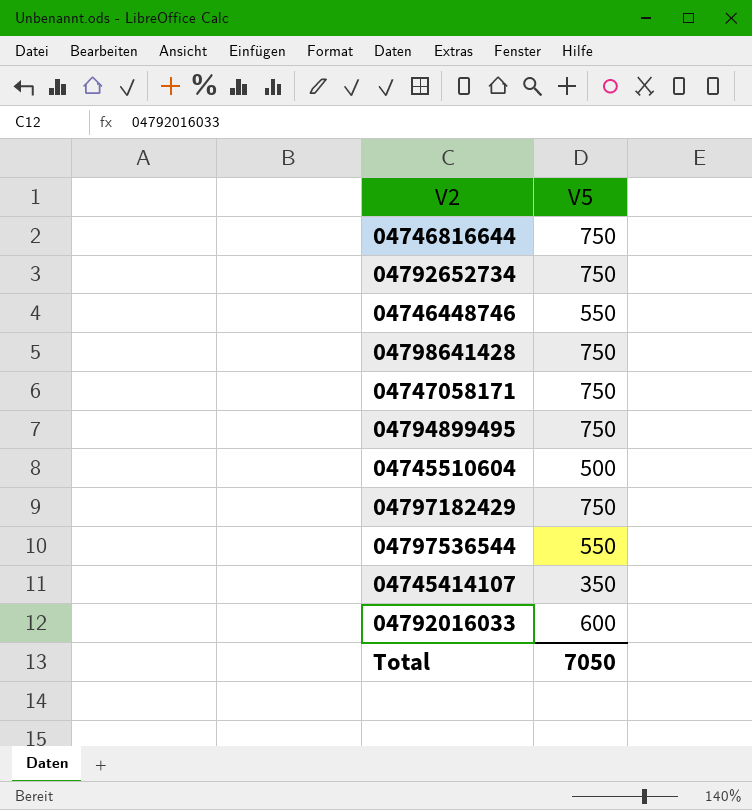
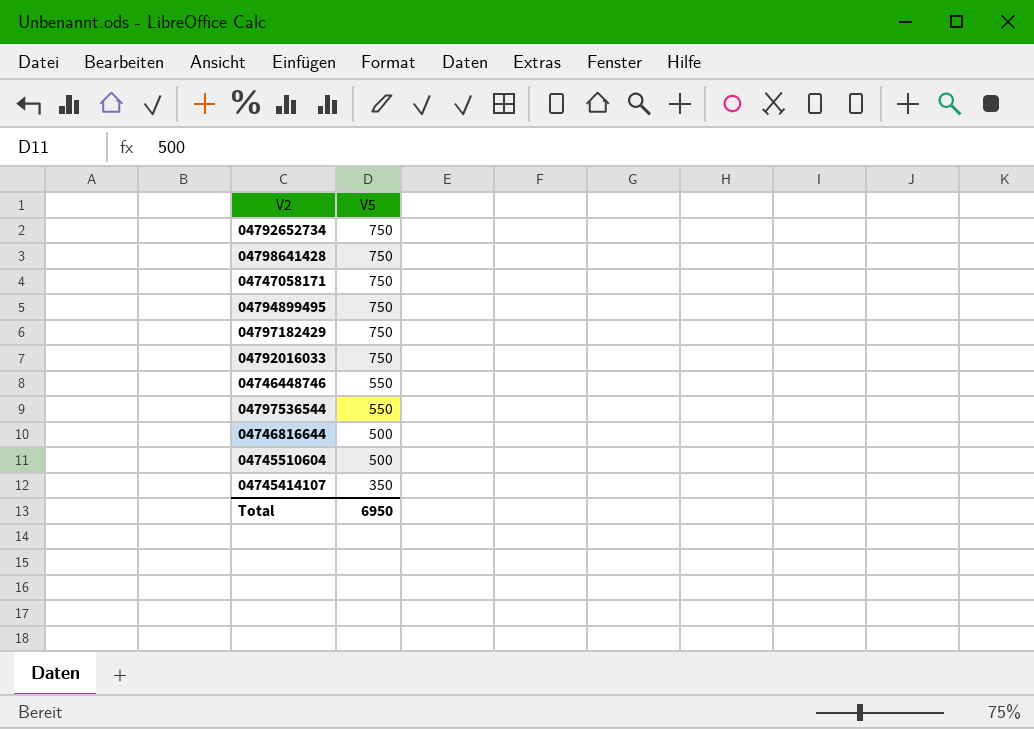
row order: none -> V5 descending
04792016033 | V5: 600 -> 750
04746816644 | V5: 750 -> 500
Total | V5: 7050 -> 6950

